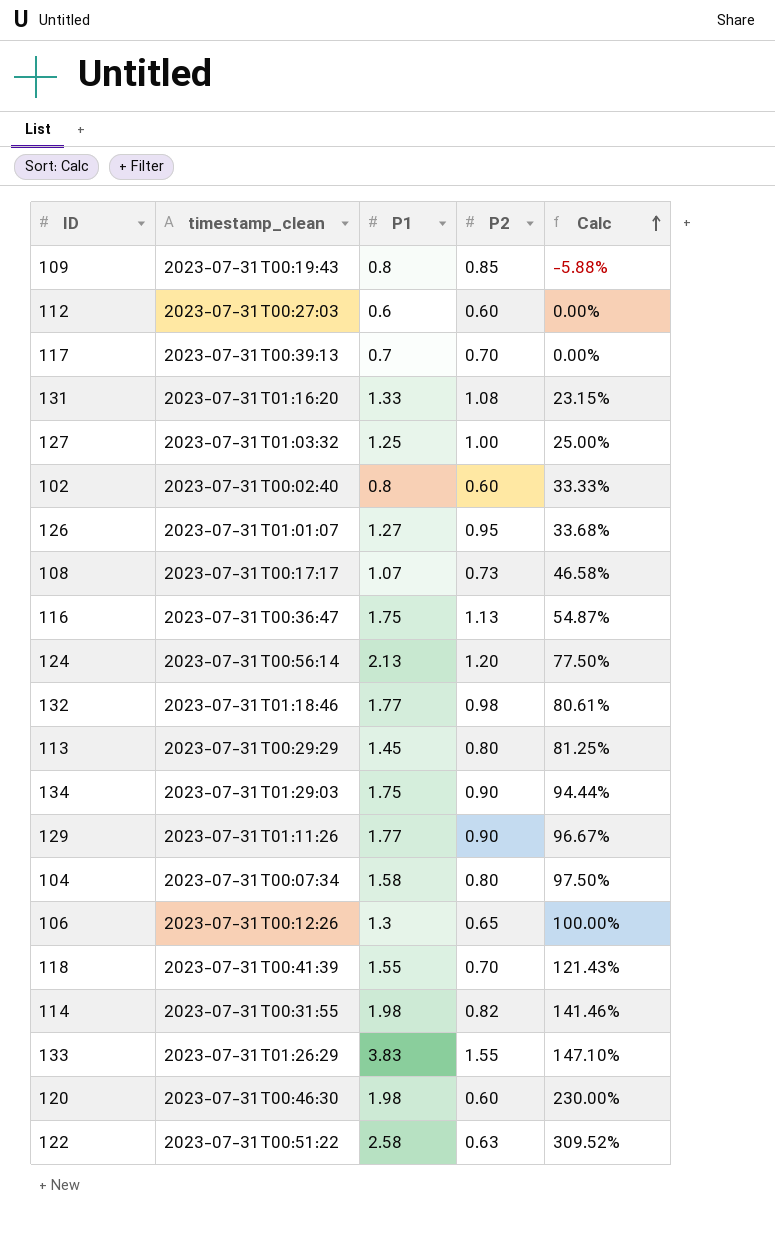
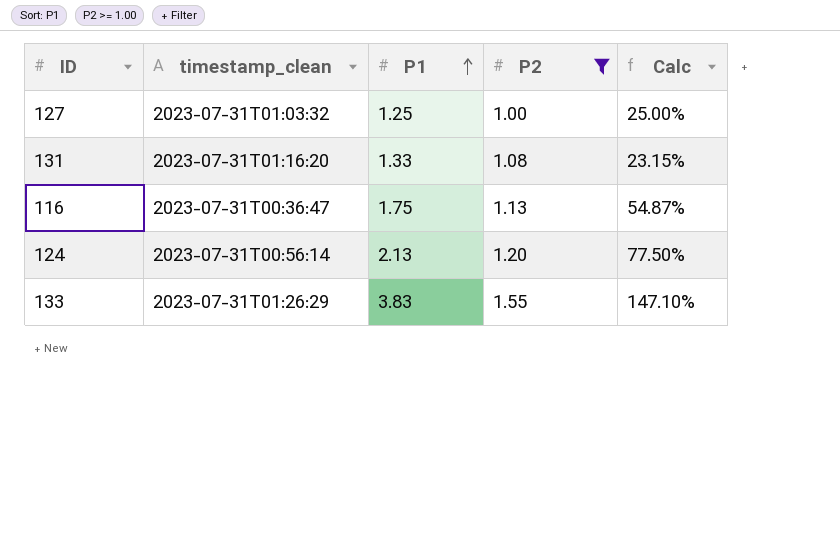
filter: none -> P2 >= 1.00
row order: Calc ascending -> P1 ascending

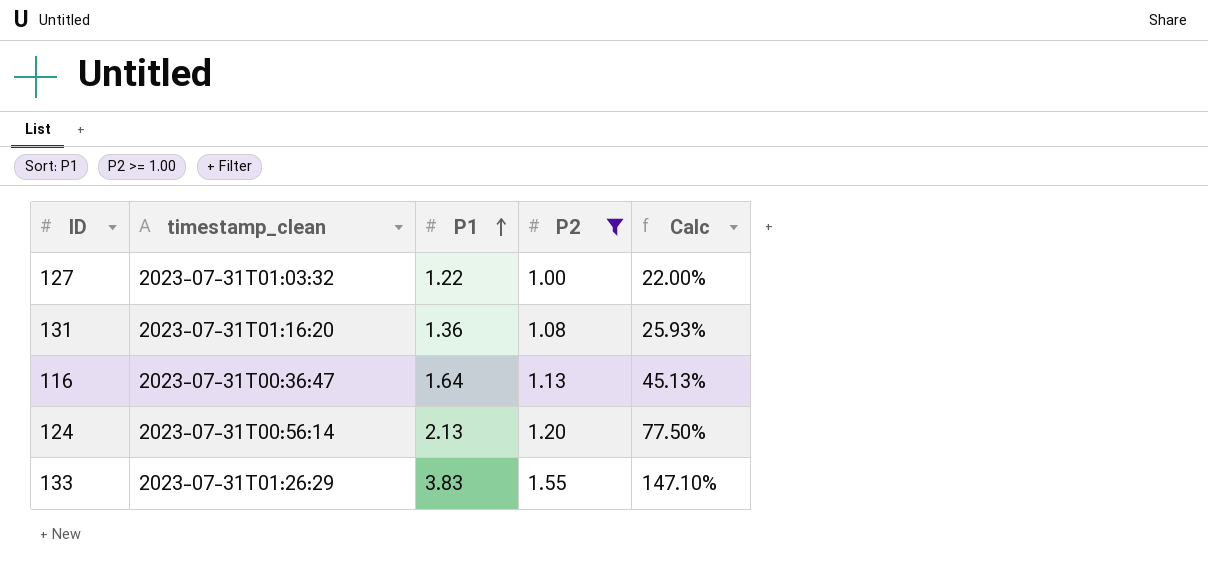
127 | P1: 1.25 -> 1.22
127 | Calc: 25.00% -> 22.00%
131 | P1: 1.33 -> 1.36
131 | Calc: 23.15% -> 25.93%
116 | P1: 1.75 -> 1.64
116 | Calc: 54.87% -> 45.13%

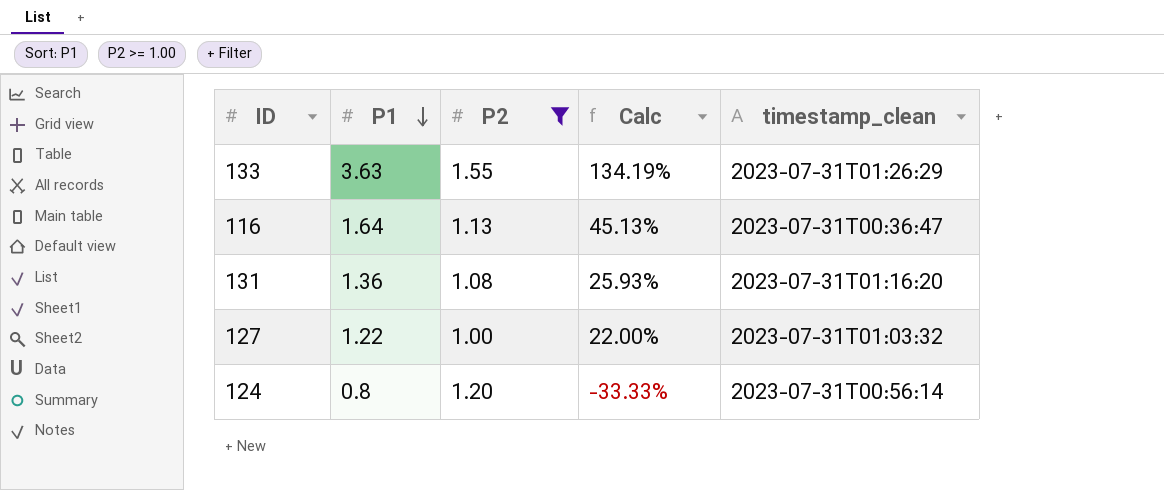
row order: P1 ascending -> P1 descending
column timestamp_clean | position: 2 -> 5
133 | P1: 3.83 -> 3.63
133 | Calc: 147.10% -> 134.19%
124 | P1: 2.13 -> 0.8
124 | Calc: 77.50% -> -33.33%

